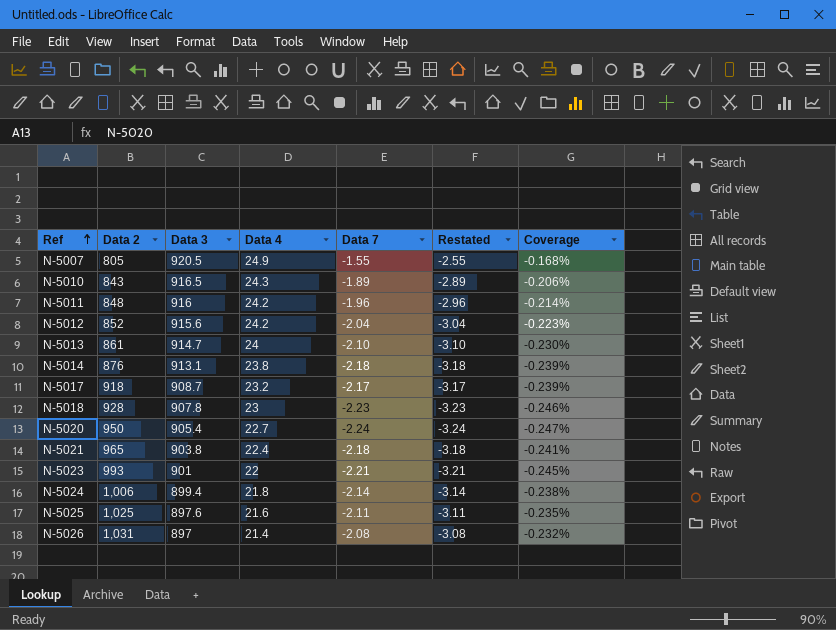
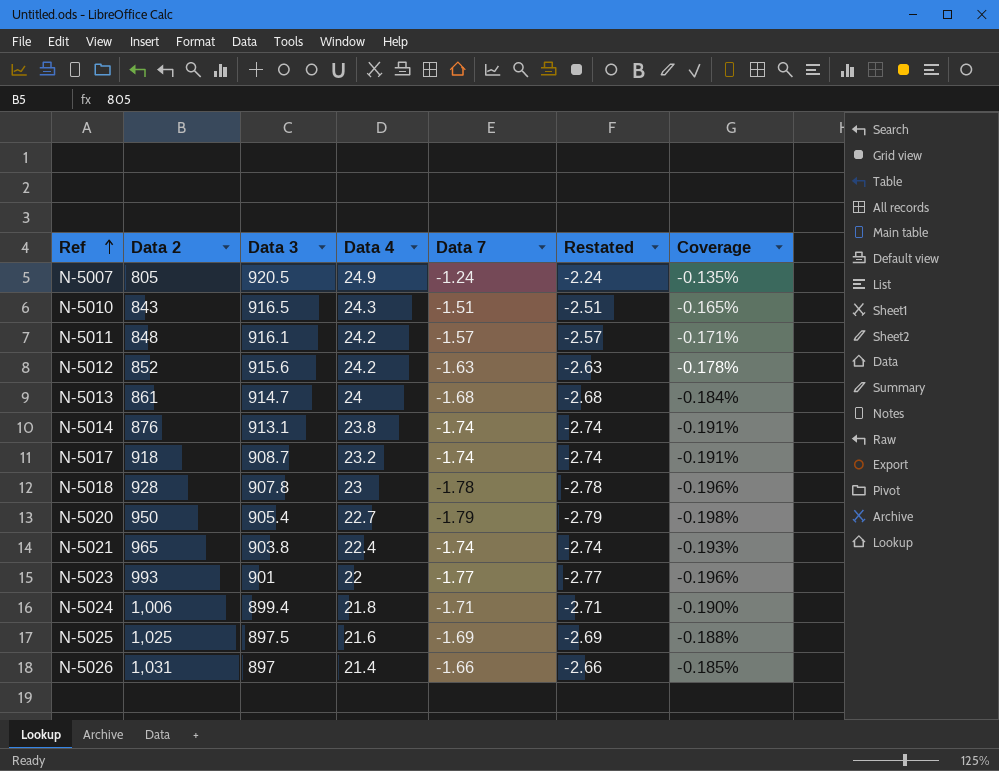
N-5007 | Data 7: -1.55 -> -1.24
N-5007 | Restated: -2.55 -> -2.24
N-5007 | Coverage: -0.168% -> -0.135%
N-5010 | Data 7: -1.89 -> -1.51
N-5010 | Restated: -2.89 -> -2.51
N-5010 | Coverage: -0.206% -> -0.165%
N-5011 | Data 3: 916 -> 916.1
N-5011 | Data 7: -1.96 -> -1.57
N-5011 | Restated: -2.96 -> -2.57
N-5011 | Coverage: -0.214% -> -0.171%
N-5012 | Data 7: -2.04 -> -1.63
N-5012 | Restated: -3.04 -> -2.63
N-5012 | Coverage: -0.223% -> -0.178%
N-5013 | Data 7: -2.10 -> -1.68
N-5013 | Restated: -3.10 -> -2.68
N-5013 | Coverage: -0.230% -> -0.184%
N-5014 | Data 7: -2.18 -> -1.74
N-5014 | Restated: -3.18 -> -2.74
N-5014 | Coverage: -0.239% -> -0.191%
N-5017 | Data 7: -2.17 -> -1.74
N-5017 | Restated: -3.17 -> -2.74
N-5017 | Coverage: -0.239% -> -0.191%
N-5018 | Data 7: -2.23 -> -1.78
N-5018 | Restated: -3.23 -> -2.78
N-5018 | Coverage: -0.246% -> -0.196%
N-5020 | Data 7: -2.24 -> -1.79
N-5020 | Restated: -3.24 -> -2.79
N-5020 | Coverage: -0.247% -> -0.198%
N-5021 | Data 7: -2.18 -> -1.74
N-5021 | Restated: -3.18 -> -2.74
N-5021 | Coverage: -0.241% -> -0.193%
N-5023 | Data 7: -2.21 -> -1.77
N-5023 | Restated: -3.21 -> -2.77
N-5023 | Coverage: -0.245% -> -0.196%
N-5024 | Data 7: -2.14 -> -1.71
N-5024 | Restated: -3.14 -> -2.71
N-5024 | Coverage: -0.238% -> -0.190%
N-5025 | Data 3: 897.6 -> 897.5
N-5025 | Data 7: -2.11 -> -1.69
N-5025 | Restated: -3.11 -> -2.69
N-5025 | Coverage: -0.235% -> -0.188%
N-5026 | Data 7: -2.08 -> -1.66
N-5026 | Restated: -3.08 -> -2.66
N-5026 | Coverage: -0.232% -> -0.185%

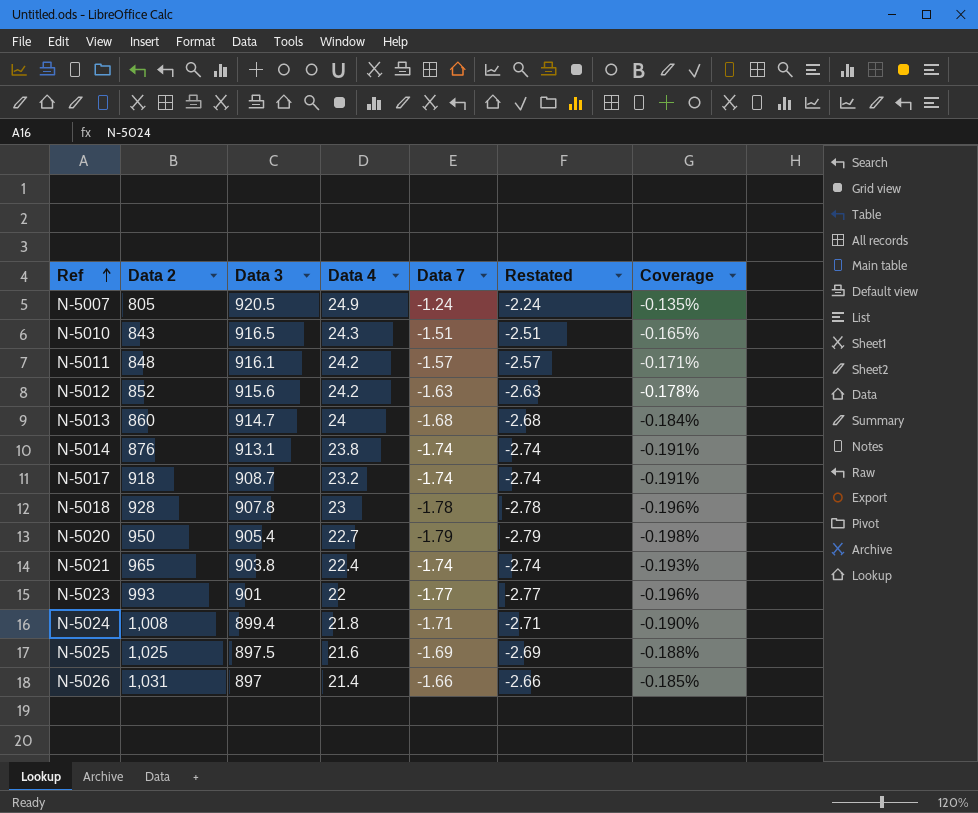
N-5013 | Data 2: 861 -> 860
N-5024 | Data 2: 1,006 -> 1,008

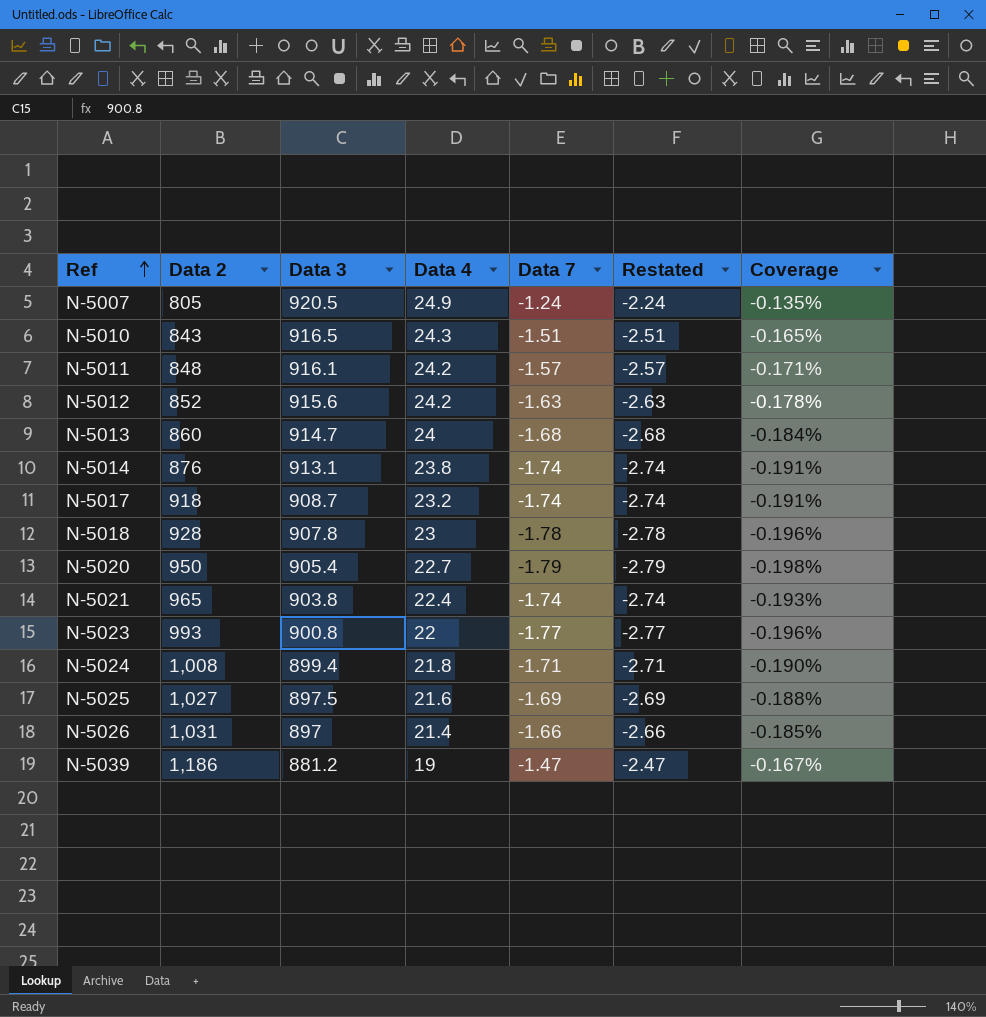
N-5023 | Data 3: 901 -> 900.8
N-5025 | Data 2: 1,025 -> 1,027
row N-5039: none -> 1,186 | 881.2 | 19 | -1.47 | -2.47 | -0.167%

